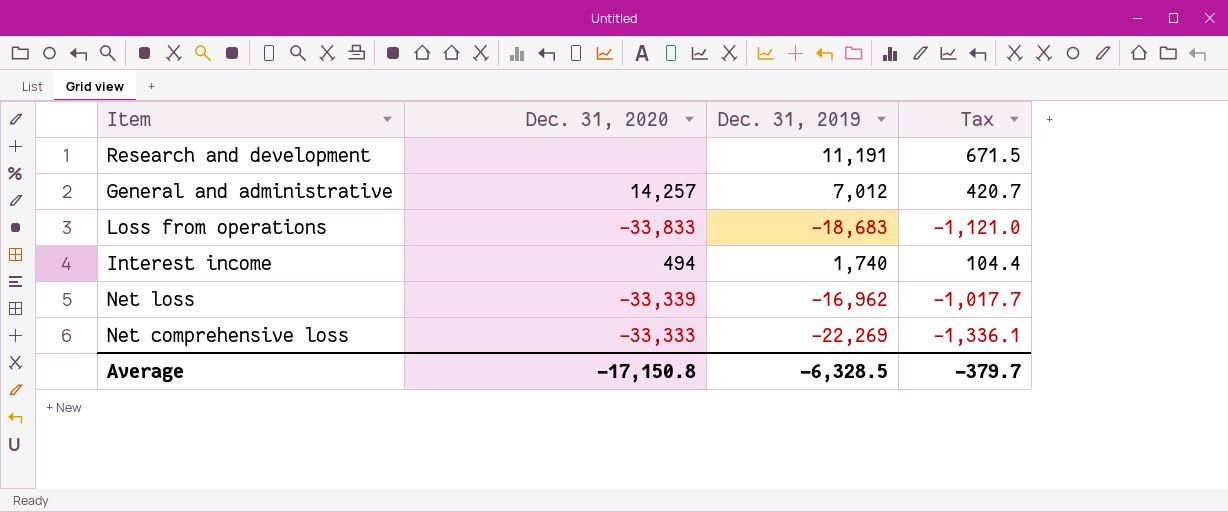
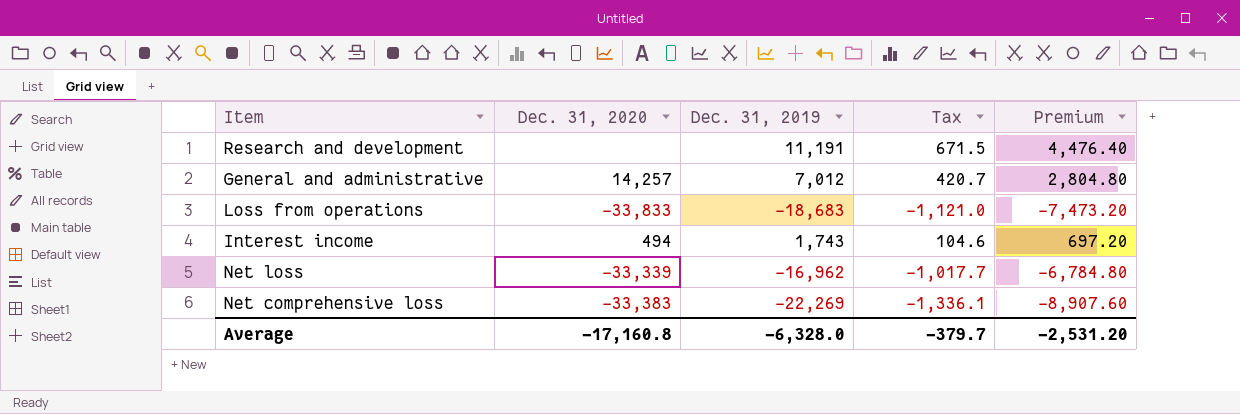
column Premium | formula: none -> [Dec. 31, 2019] * 0.4
Interest income | Dec. 31, 2019: 1,740 -> 1,743
Interest income | Tax: 104.4 -> 104.6
Net comprehensive loss | Dec. 31, 2020: -33,333 -> -33,383
Average | Dec. 31, 2020: -17,150.8 -> -17,160.8
Average | Dec. 31, 2019: -6,328.5 -> -6,328.0

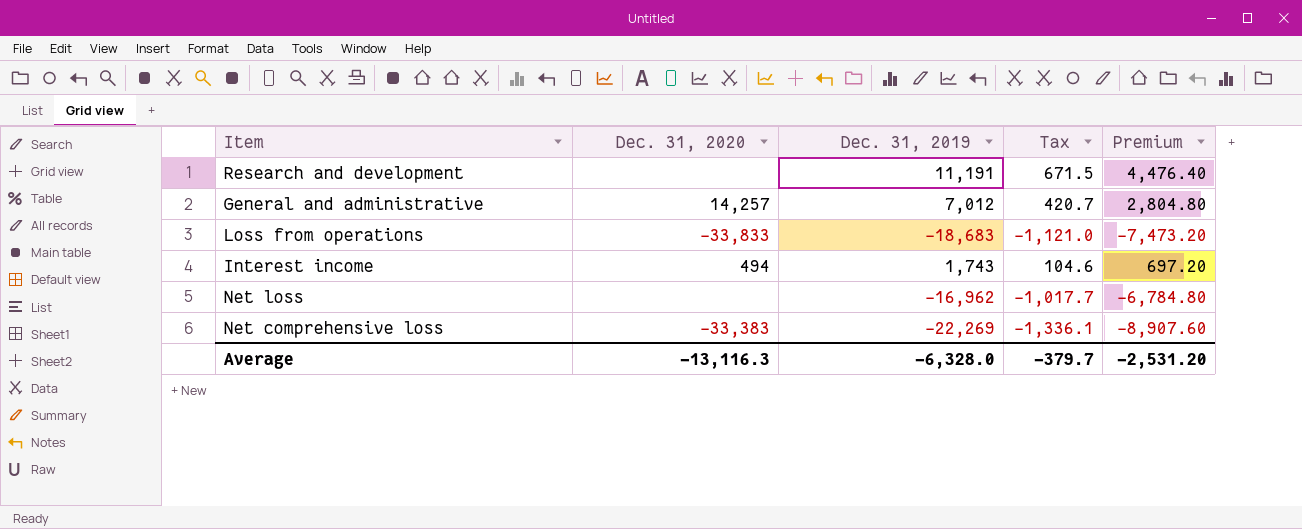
Net loss | Dec. 31, 2020: -33,339 -> none
Average | Dec. 31, 2020: -17,160.8 -> -13,116.3

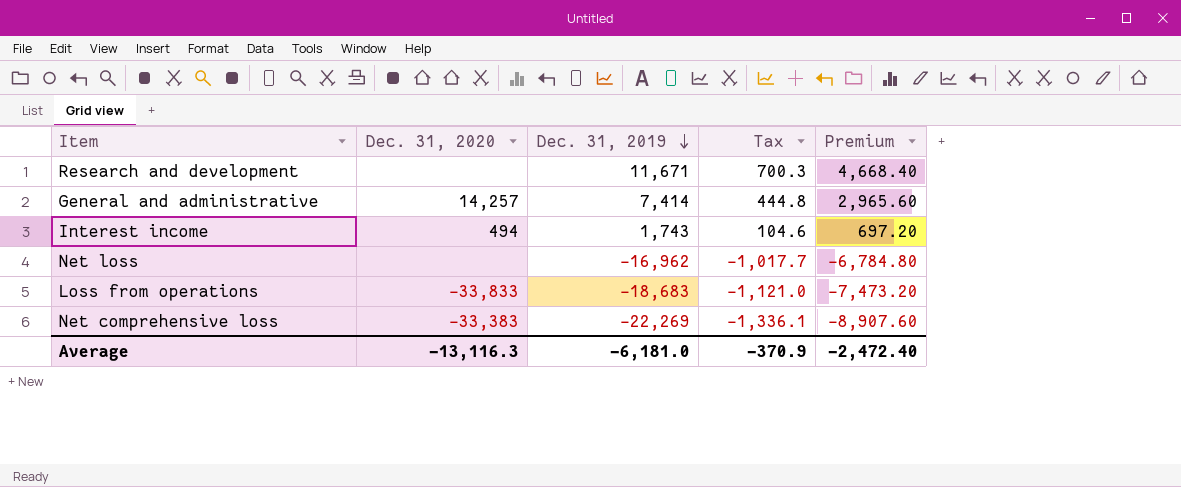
row order: none -> Dec. 31, 2019 descending
Research and development | Dec. 31, 2019: 11,191 -> 11,671
Research and development | Tax: 671.5 -> 700.3
Research and development | Premium: 4,476.40 -> 4,668.40
General and administrative | Dec. 31, 2019: 7,012 -> 7,414
General and administrative | Tax: 420.7 -> 444.8
General and administrative | Premium: 2,804.80 -> 2,965.60
Average | Dec. 31, 2019: -6,328.0 -> -6,181.0
Average | Tax: -379.7 -> -370.9
Average | Premium: -2,531.20 -> -2,472.40

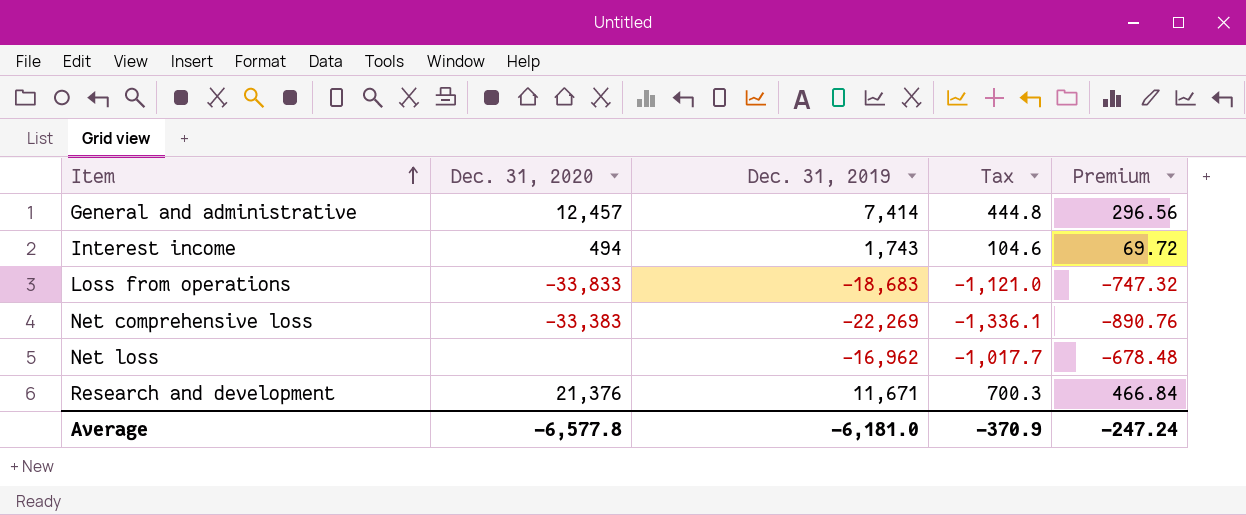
row order: Dec. 31, 2019 descending -> Item ascending
column Premium | formula: [Dec. 31, 2019] * 0.4 -> [Dec. 31, 2019] * 0.04
General and administrative | Dec. 31, 2020: 14,257 -> 12,457
Research and development | Dec. 31, 2020: none -> 21,376
Average | Dec. 31, 2020: -13,116.3 -> -6,577.8
Average | Premium: -2,472.40 -> -247.24

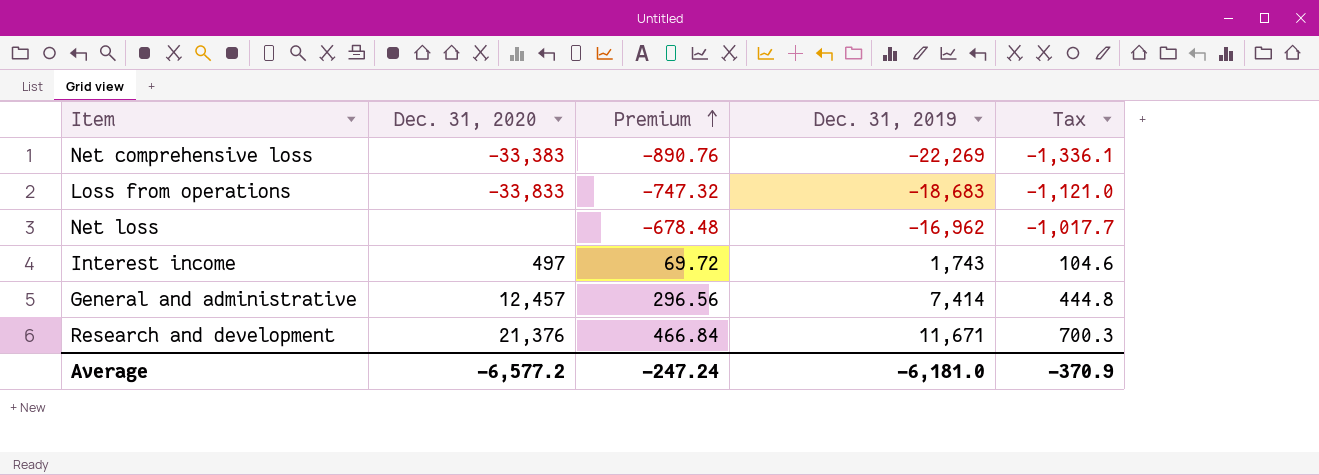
row order: Item ascending -> Premium ascending
column Premium | position: 5 -> 3
Interest income | Dec. 31, 2020: 494 -> 497
Average | Dec. 31, 2020: -6,577.8 -> -6,577.2

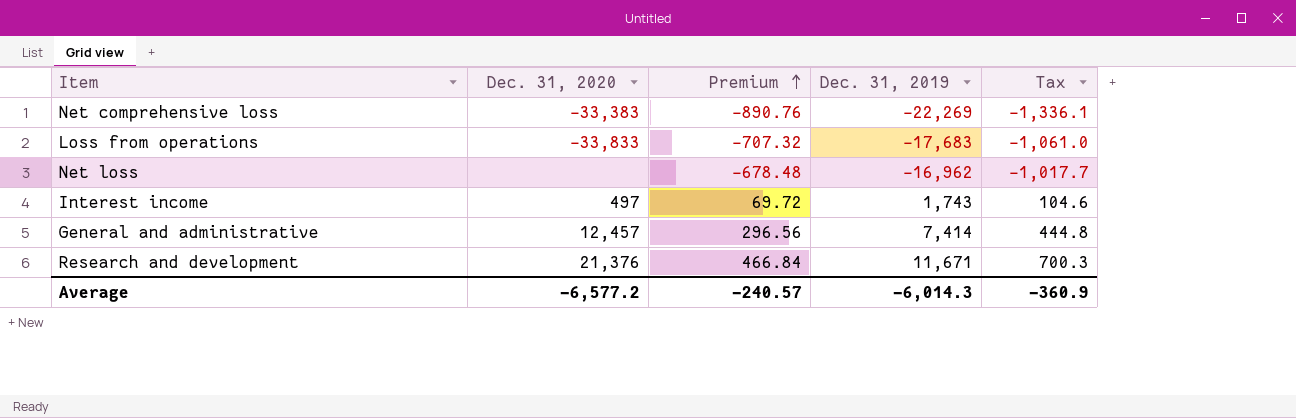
Loss from operations | Premium: -747.32 -> -707.32
Loss from operations | Dec. 31, 2019: -18,683 -> -17,683
Loss from operations | Tax: -1,121.0 -> -1,061.0
Average | Premium: -247.24 -> -240.57
Average | Dec. 31, 2019: -6,181.0 -> -6,014.3
Average | Tax: -370.9 -> -360.9

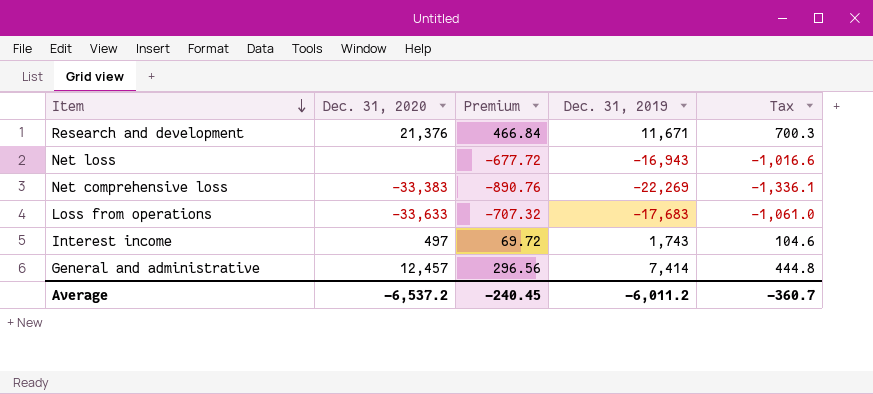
row order: Premium ascending -> Item descending
Net loss | Premium: -678.48 -> -677.72
Net loss | Dec. 31, 2019: -16,962 -> -16,943
Net loss | Tax: -1,017.7 -> -1,016.6
Loss from operations | Dec. 31, 2020: -33,833 -> -33,633
Average | Dec. 31, 2020: -6,577.2 -> -6,537.2
Average | Premium: -240.57 -> -240.45
Average | Dec. 31, 2019: -6,014.3 -> -6,011.2
Average | Tax: -360.9 -> -360.7

